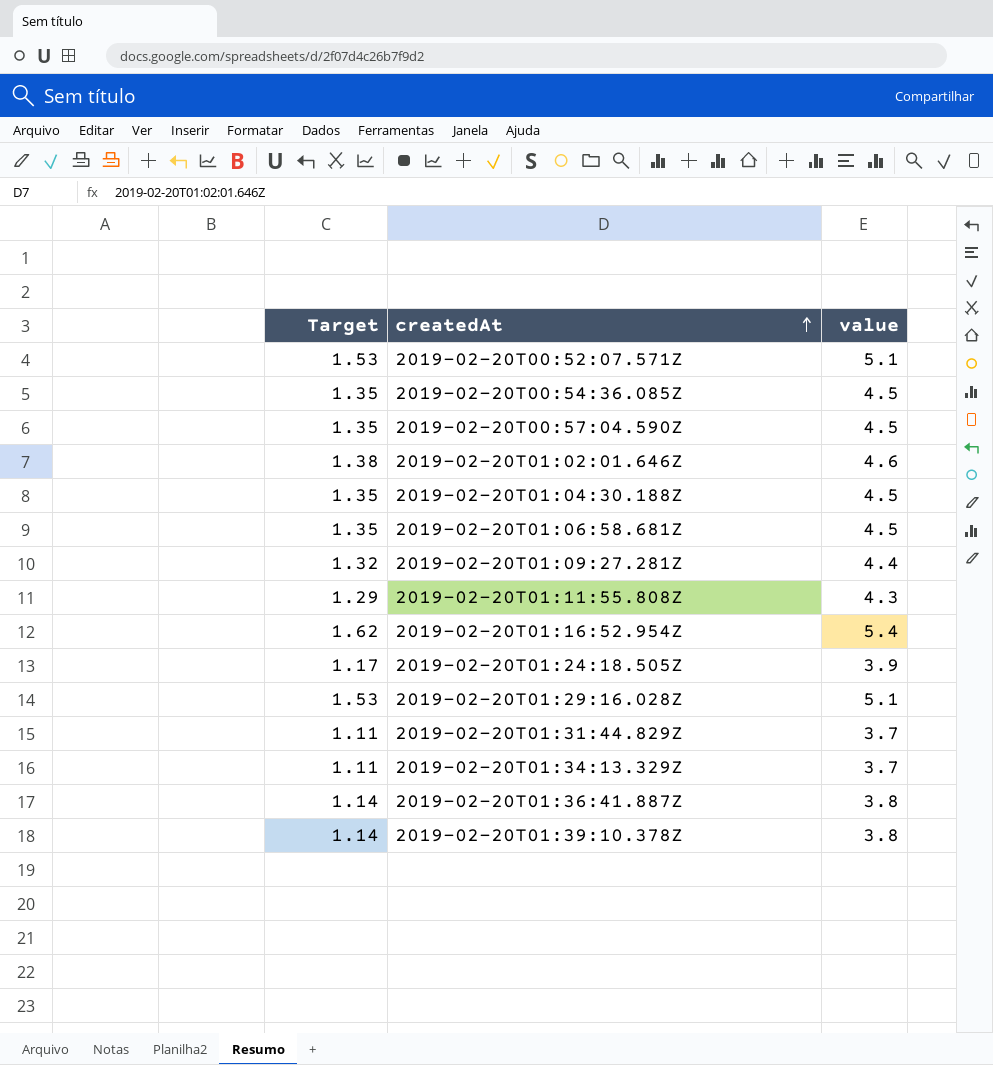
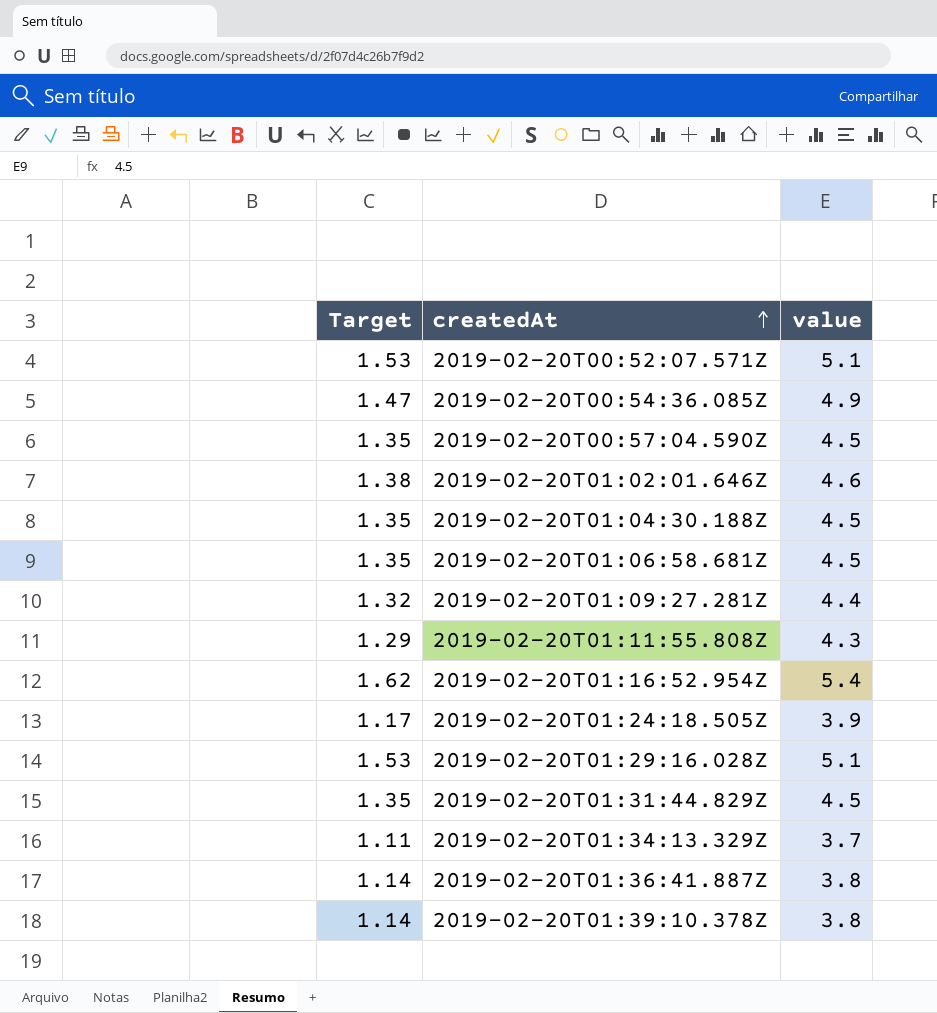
2019-02-20T00:54:36.085Z | Target: 1.35 -> 1.47
2019-02-20T00:54:36.085Z | value: 4.5 -> 4.9
2019-02-20T01:31:44.829Z | Target: 1.11 -> 1.35
2019-02-20T01:31:44.829Z | value: 3.7 -> 4.5

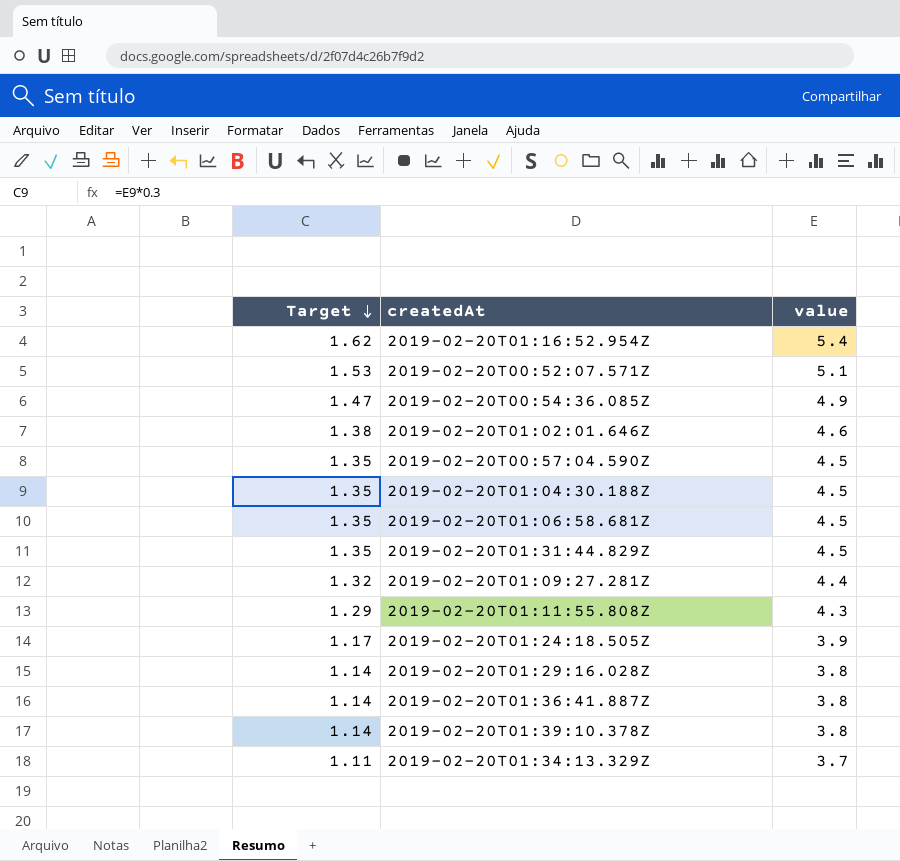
row order: createdAt ascending -> Target descending
2019-02-20T01:29:16.028Z | Target: 1.53 -> 1.14
2019-02-20T01:29:16.028Z | value: 5.1 -> 3.8

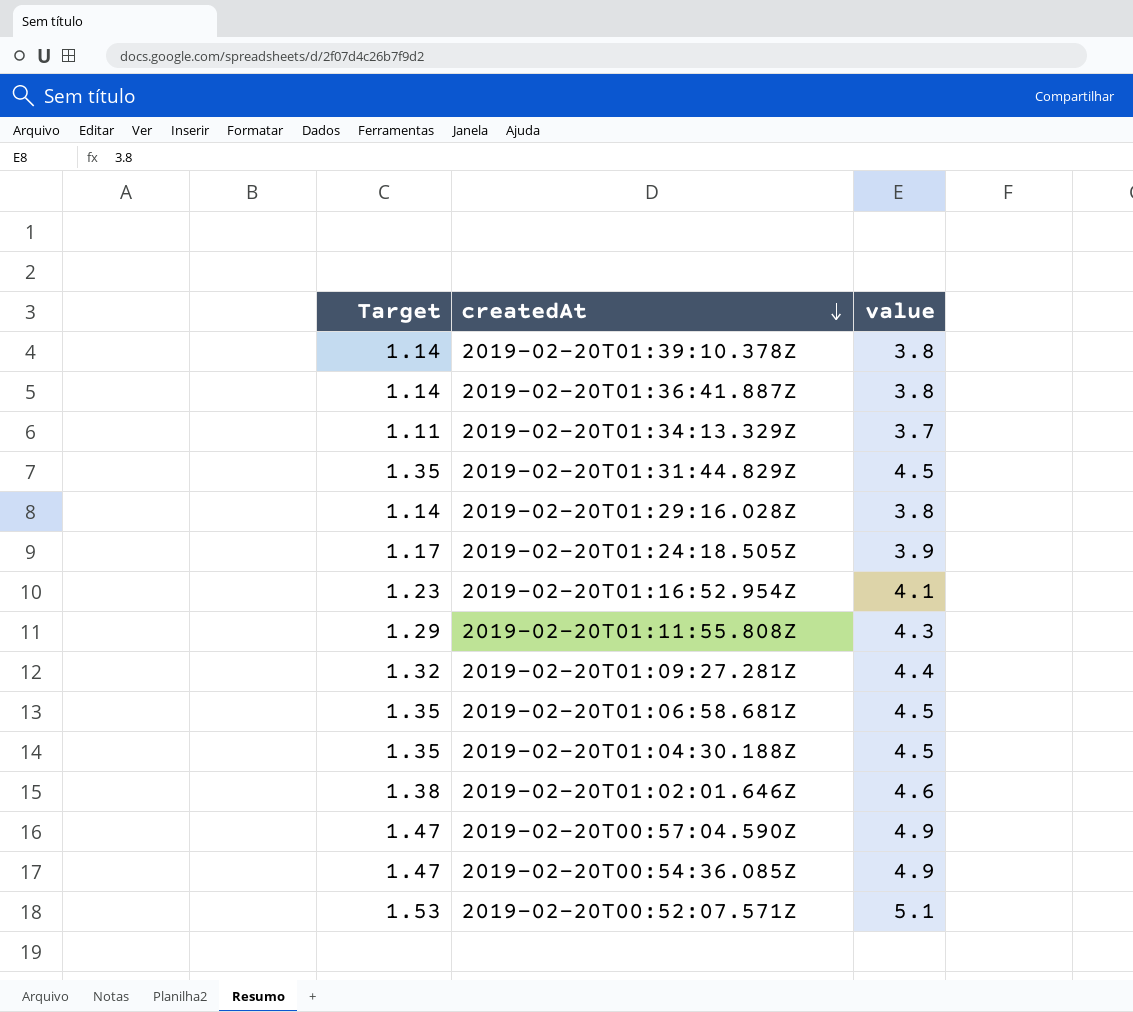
row order: Target descending -> createdAt descending
2019-02-20T01:16:52.954Z | Target: 1.62 -> 1.23
2019-02-20T01:16:52.954Z | value: 5.4 -> 4.1
2019-02-20T00:57:04.590Z | Target: 1.35 -> 1.47
2019-02-20T00:57:04.590Z | value: 4.5 -> 4.9

